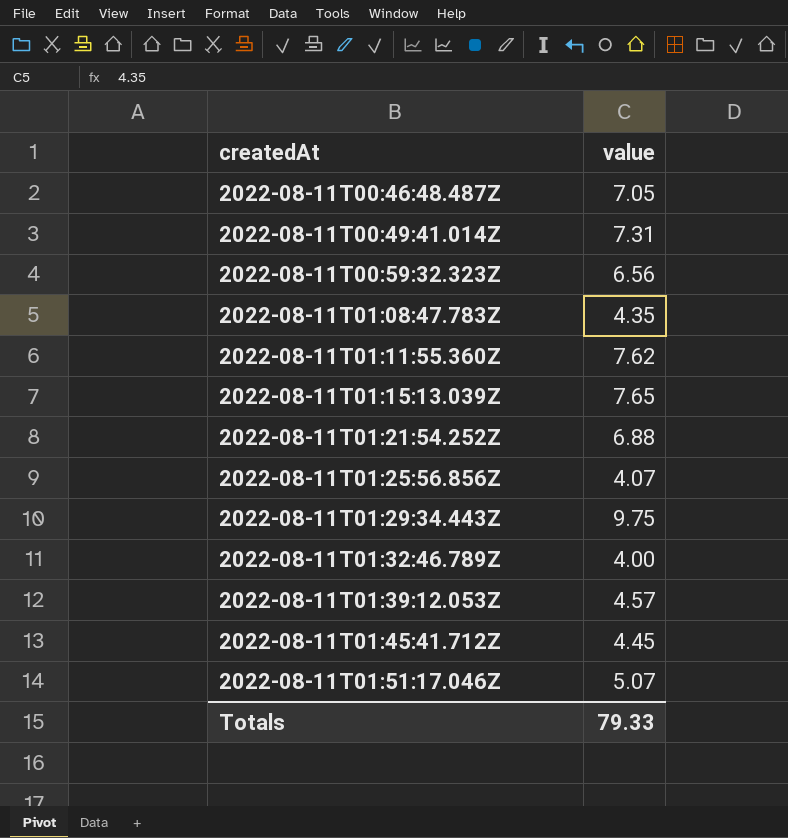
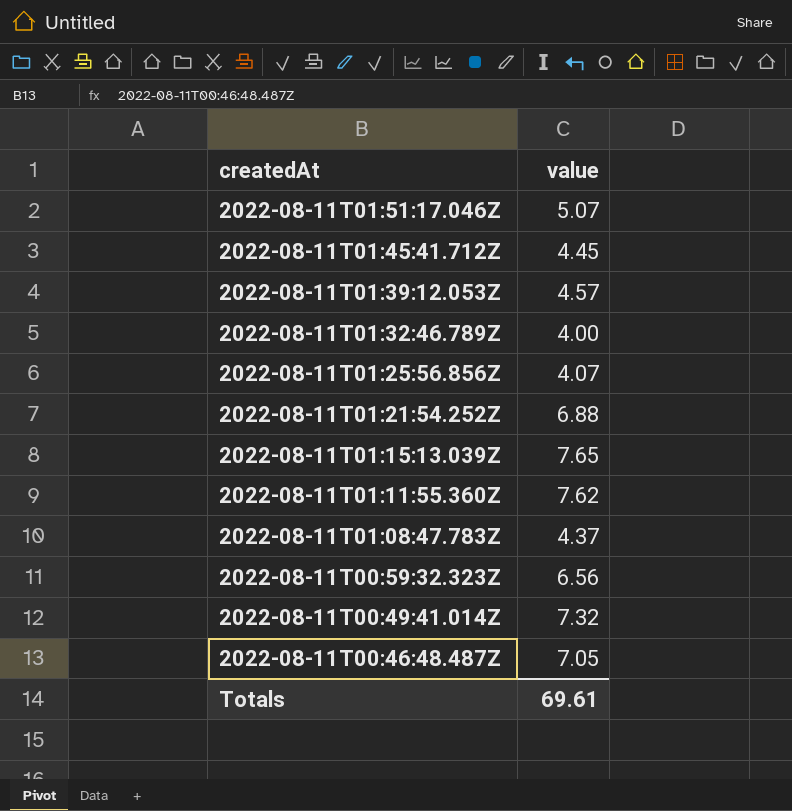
row order: createdAt ascending -> createdAt descending
row 2022-08-11T01:29:34.443Z: 9.75 -> none
2022-08-11T01:08:47.783Z | value: 4.35 -> 4.37
2022-08-11T00:49:41.014Z | value: 7.31 -> 7.32
Totals | value: 79.33 -> 69.61

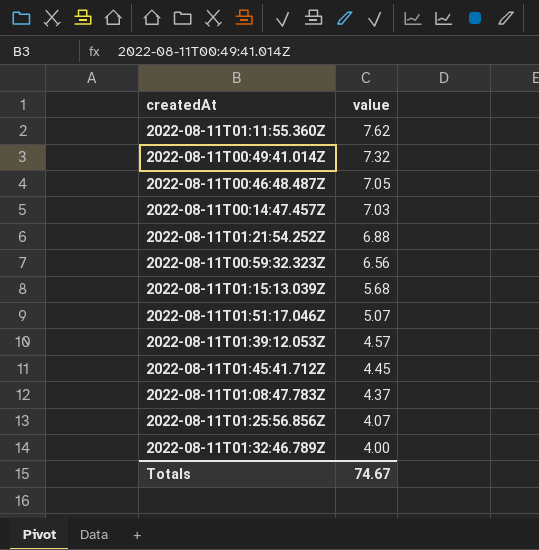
row order: createdAt descending -> value descending
row 2022-08-11T00:14:47.457Z: none -> 7.03
2022-08-11T01:15:13.039Z | value: 7.65 -> 5.68
Totals | value: 69.61 -> 74.67

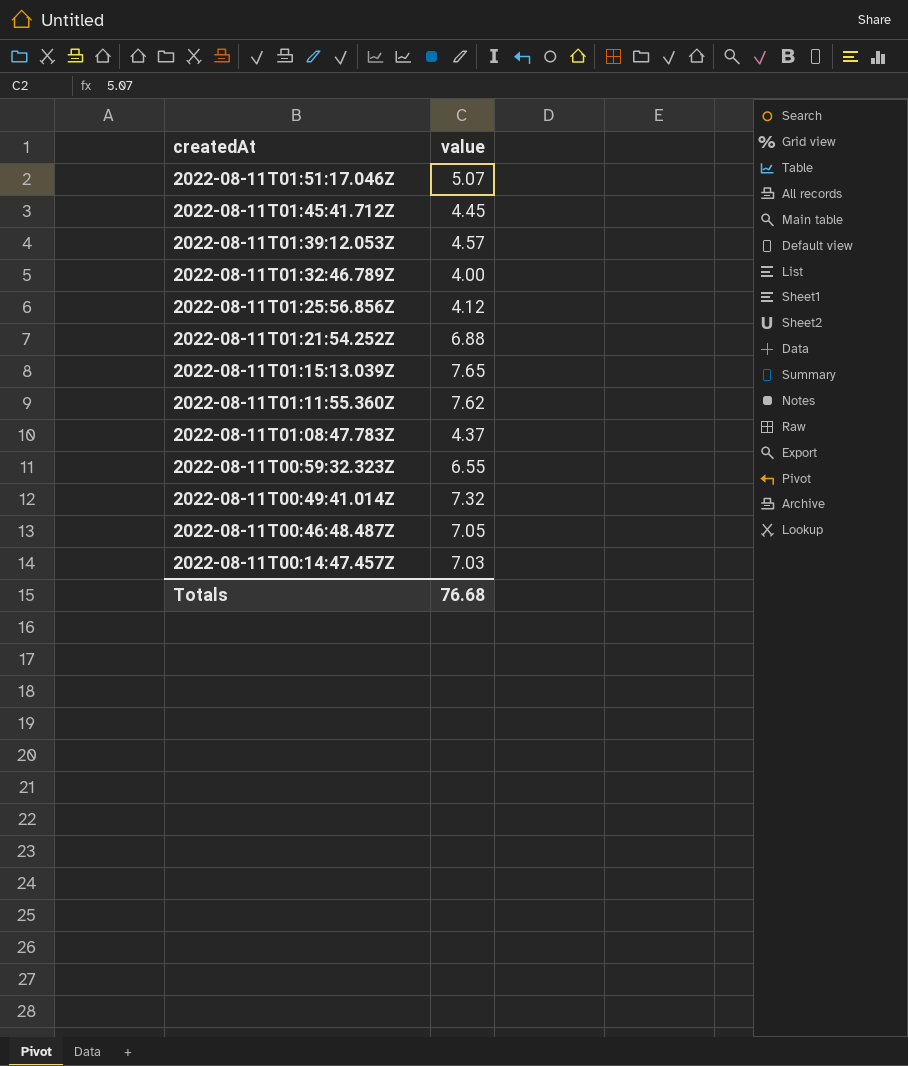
row order: value descending -> createdAt descending
2022-08-11T01:25:56.856Z | value: 4.07 -> 4.12
2022-08-11T01:15:13.039Z | value: 5.68 -> 7.65
2022-08-11T00:59:32.323Z | value: 6.56 -> 6.55
Totals | value: 74.67 -> 76.68

